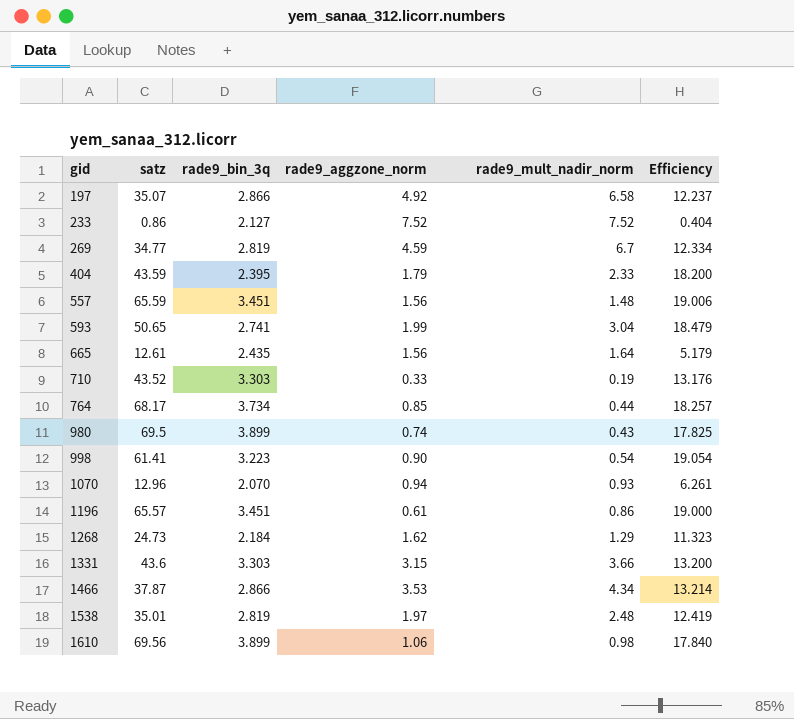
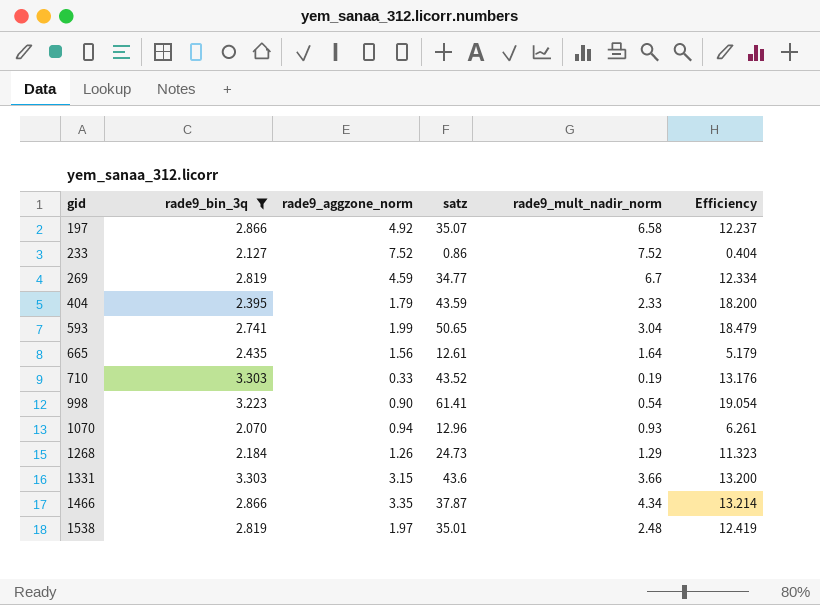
filter: none -> rade9_bin_3q <= 3.303
column satz | position: 2 -> 4
1268 | rade9_aggzone_norm: 1.62 -> 1.26
1466 | rade9_aggzone_norm: 3.53 -> 3.35

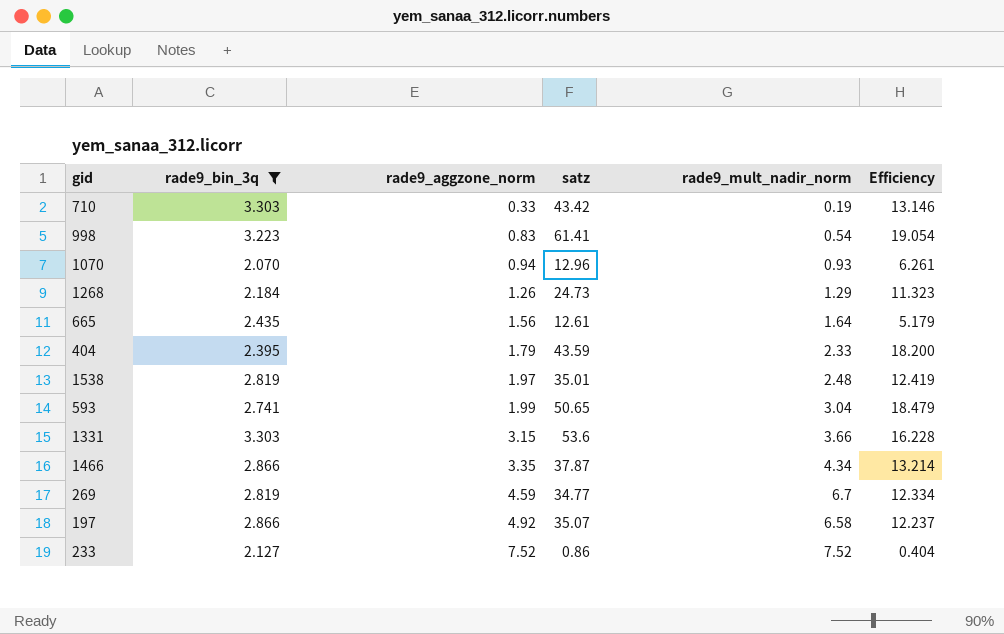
row order: gid ascending -> rade9_aggzone_norm ascending
710 | satz: 43.52 -> 43.42
710 | Efficiency: 13.176 -> 13.146
998 | rade9_aggzone_norm: 0.90 -> 0.83
1331 | satz: 43.6 -> 53.6
1331 | Efficiency: 13.200 -> 16.228

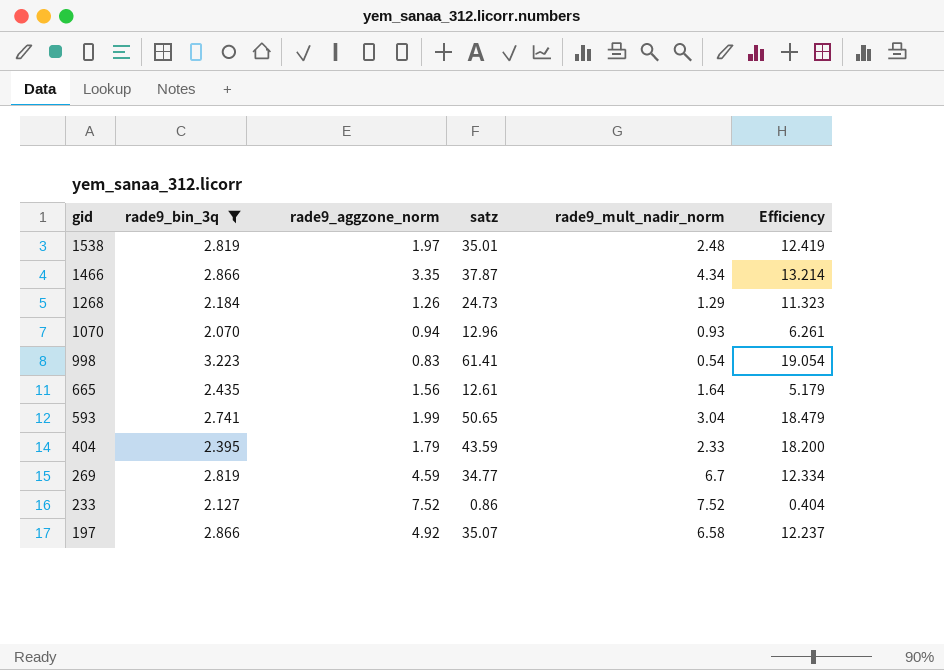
row order: rade9_aggzone_norm ascending -> gid descending
row 710: 3.303 | 0.33 | 43.42 | 0.19 | 13.146 -> none
row 1331: 3.303 | 3.15 | 53.6 | 3.66 | 16.228 -> none

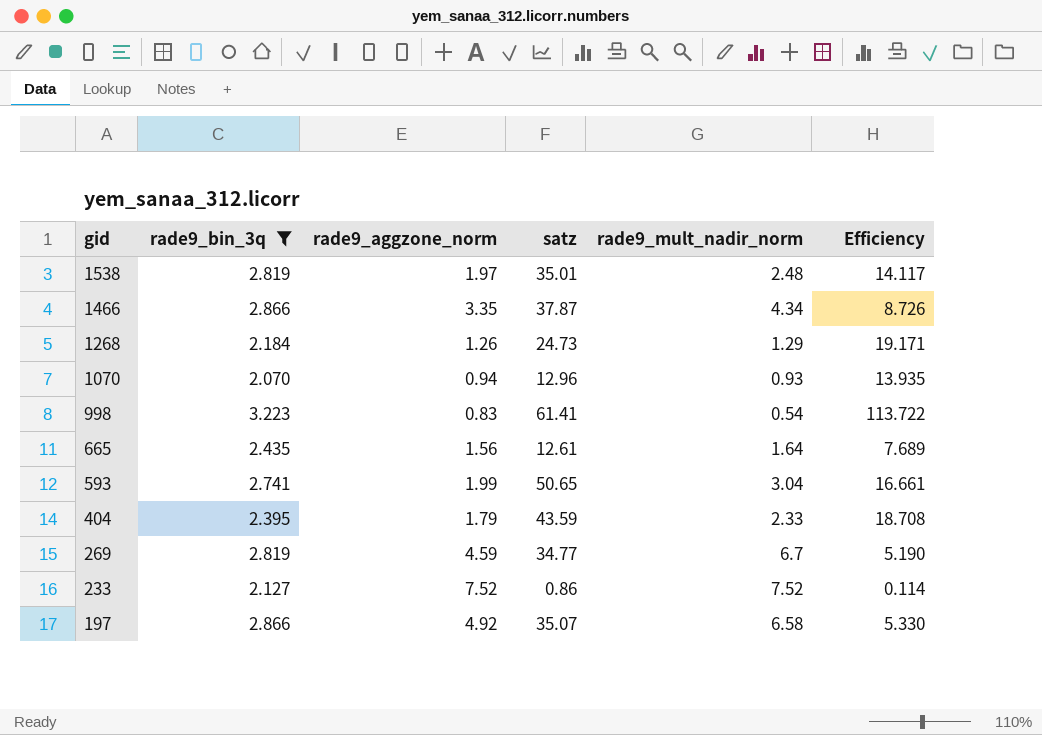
column Efficiency | formula: [satz] / [rade9_bin_3q] -> [satz] / [rade9_mult_nadir_norm]

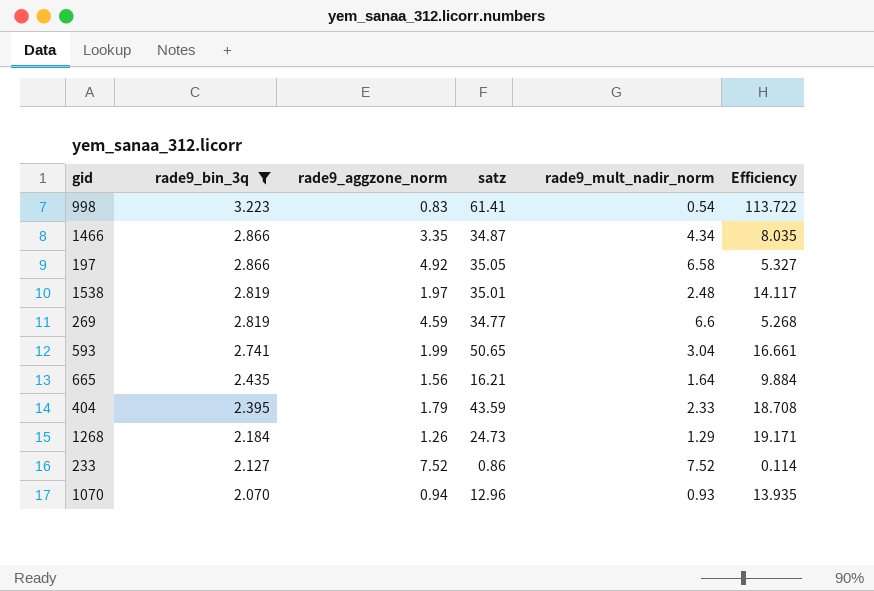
row order: gid descending -> rade9_bin_3q descending
1466 | satz: 37.87 -> 34.87
1466 | Efficiency: 8.726 -> 8.035
197 | satz: 35.07 -> 35.05
197 | Efficiency: 5.330 -> 5.327
269 | rade9_mult_nadir_norm: 6.7 -> 6.6
269 | Efficiency: 5.190 -> 5.268
665 | satz: 12.61 -> 16.21
665 | Efficiency: 7.689 -> 9.884

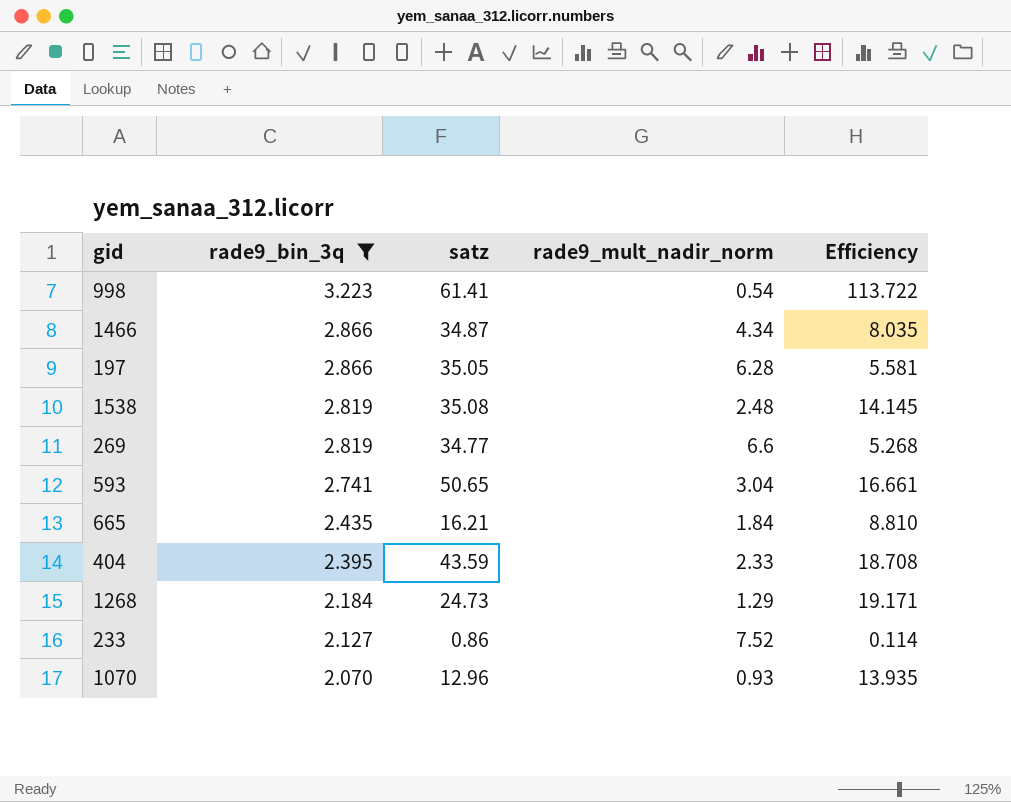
column rade9_aggzone_norm | position: 3 -> none
197 | rade9_mult_nadir_norm: 6.58 -> 6.28
197 | Efficiency: 5.327 -> 5.581
1538 | satz: 35.01 -> 35.08
1538 | Efficiency: 14.117 -> 14.145
665 | rade9_mult_nadir_norm: 1.64 -> 1.84
665 | Efficiency: 9.884 -> 8.810

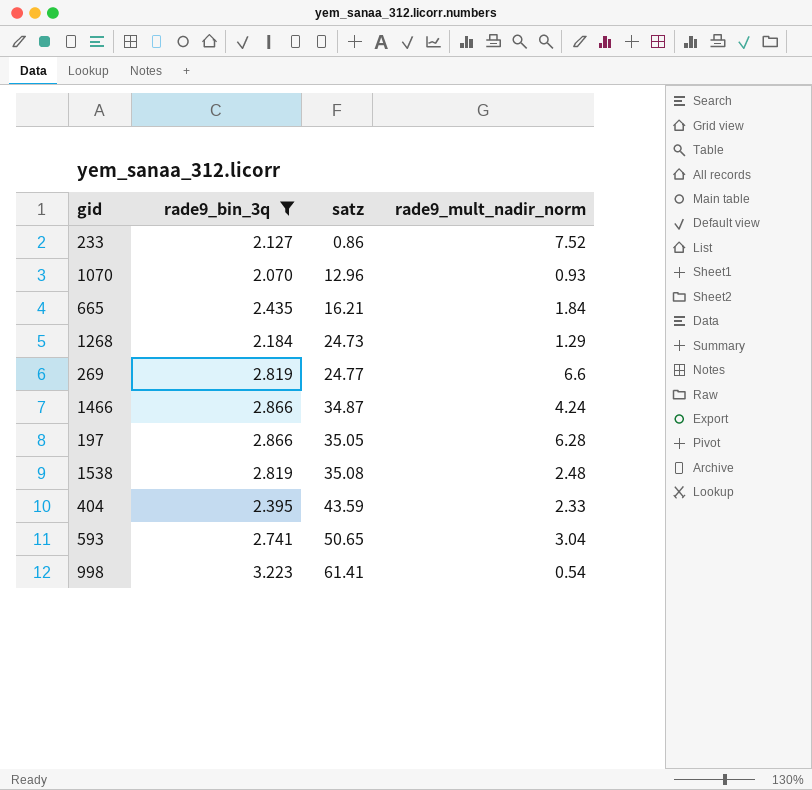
row order: rade9_bin_3q descending -> satz ascending
column Efficiency | formula: [satz] / [rade9_mult_nadir_norm] -> none
269 | satz: 34.77 -> 24.77
1466 | rade9_mult_nadir_norm: 4.34 -> 4.24

